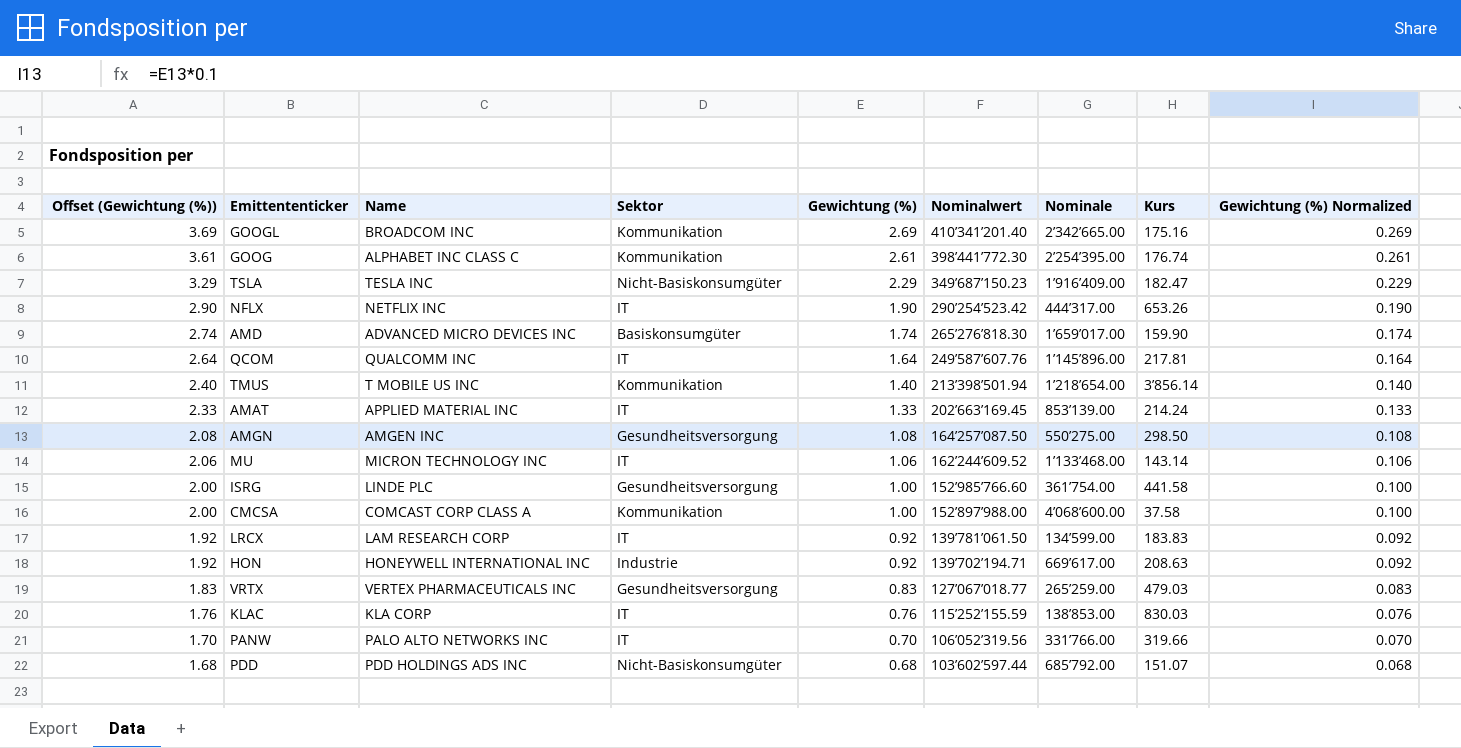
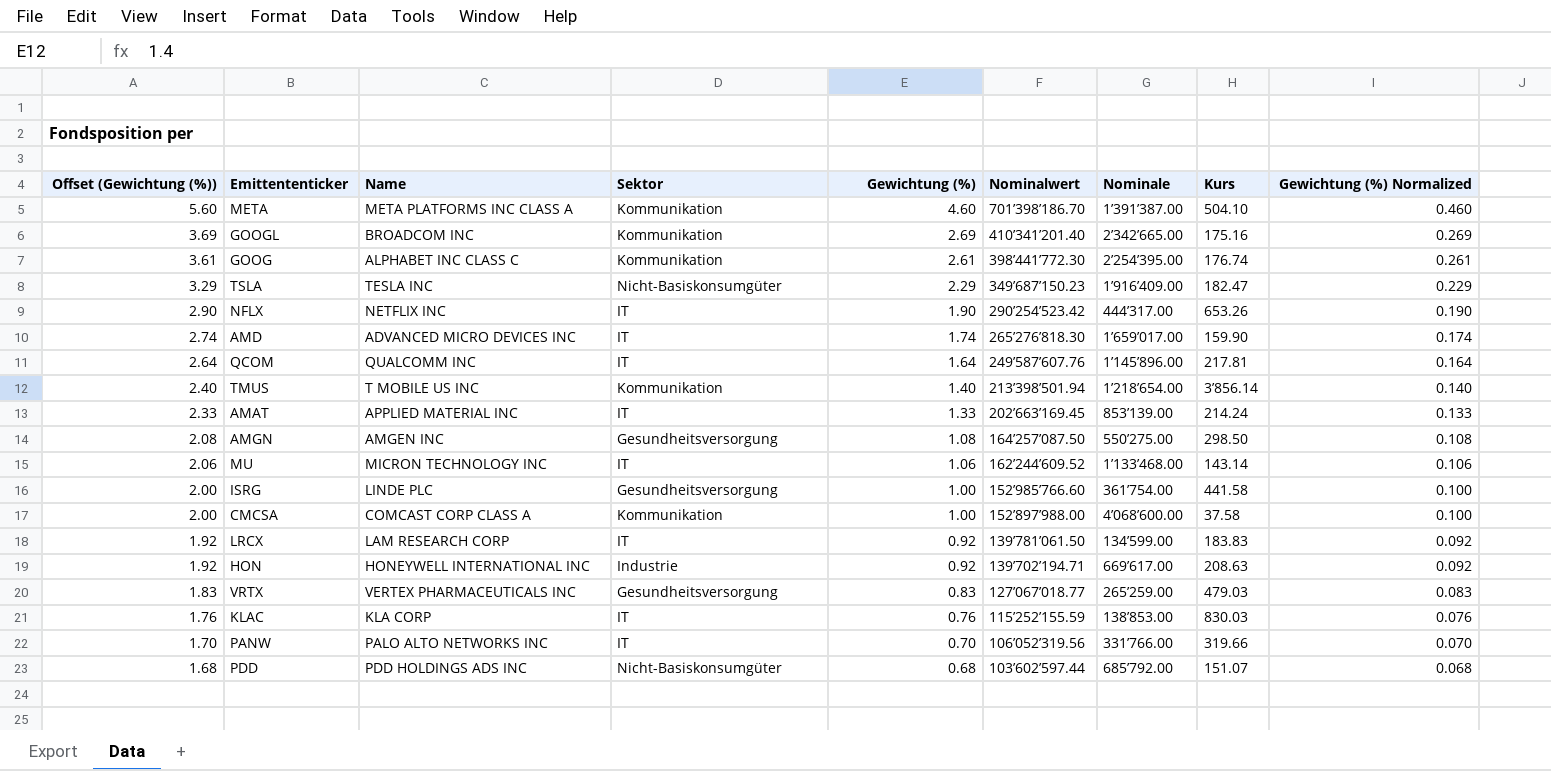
row META: none -> 5.60 | META PLATFORMS INC CLASS A | Kommunikation | 4.60 | 701’398’186.70 | 1’391’387.00 | 504.10 | 0.460
AMD | Sektor: Basiskonsumgüter -> IT

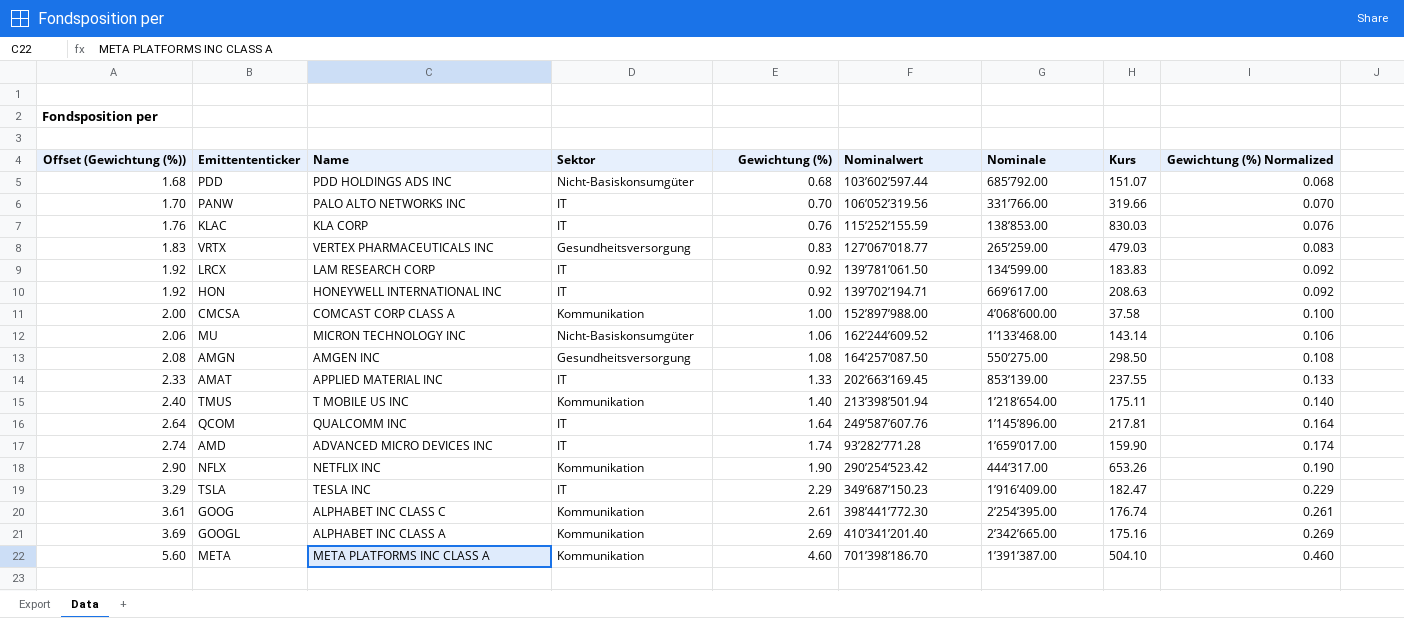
row order: Offset (Gewichtung (%)) descending -> Offset (Gewichtung (%)) ascending
row ISRG: 2.00 | LINDE PLC | Gesundheitsversorgung | 1.00 | 152’985’766.60 | 361’754.00 | 441.58 | 0.100 -> none
HON | Sektor: Industrie -> IT
MU | Sektor: IT -> Nicht-Basiskonsumgüter
AMAT | Kurs: 214.24 -> 237.55
TMUS | Kurs: 3’856.14 -> 175.11
AMD | Nominalwert: 265’276’818.30 -> 93’282’771.28
NFLX | Sektor: IT -> Kommunikation
TSLA | Sektor: Nicht-Basiskonsumgüter -> IT
GOOGL | Name: BROADCOM INC -> ALPHABET INC CLASS A

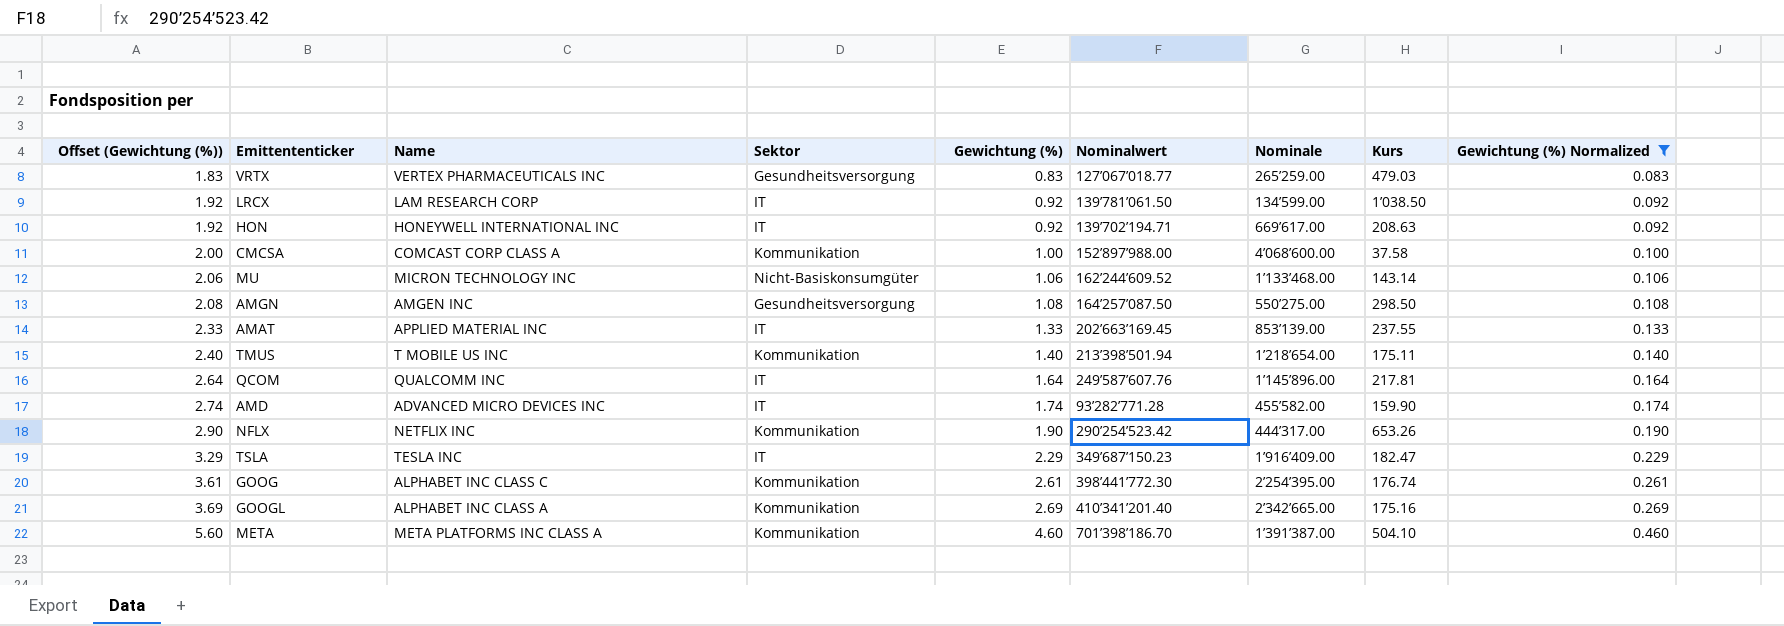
filter: none -> Gewichtung (%) Normalized >= 0.083
LRCX | Kurs: 183.83 -> 1’038.50
AMD | Nominale: 1’659’017.00 -> 455’582.00

